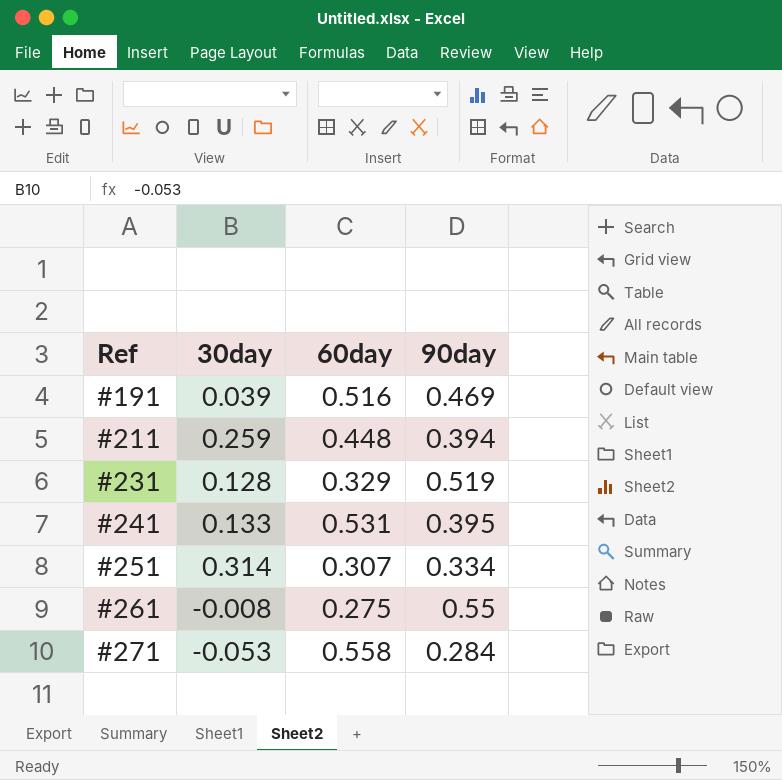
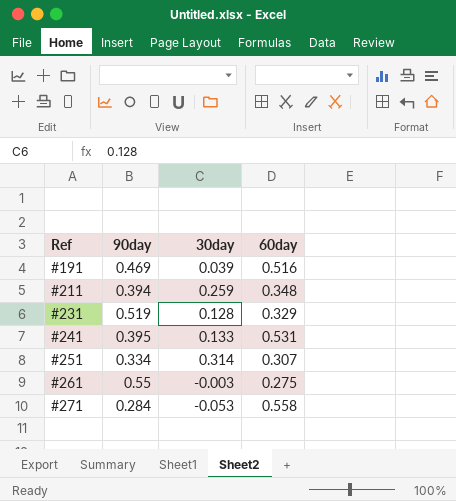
column 90day | position: 4 -> 2
#211 | 60day: 0.448 -> 0.348
#261 | 30day: -0.008 -> -0.003

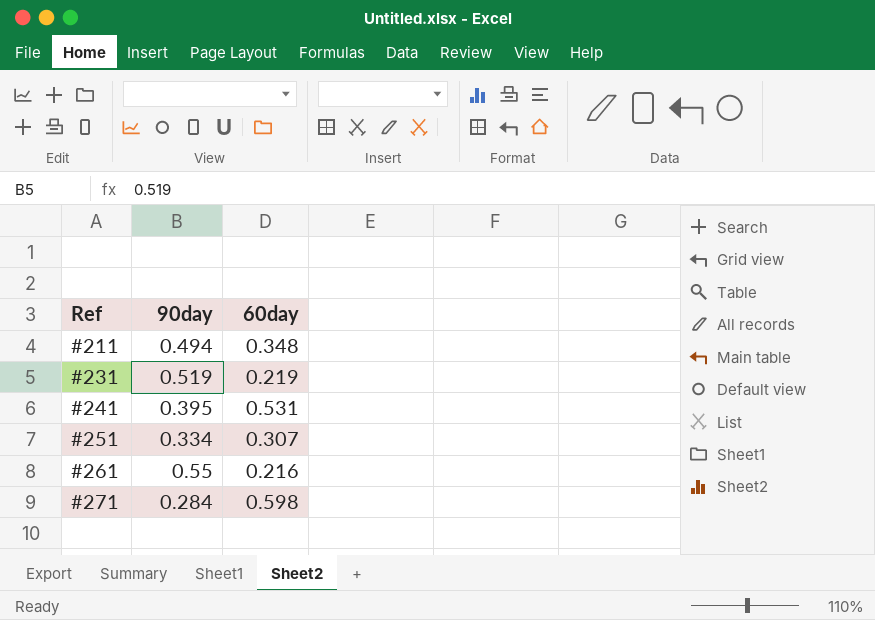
column 30day | position: 3 -> none
row #191: 0.469 | 0.039 | 0.516 -> none
#211 | 90day: 0.394 -> 0.494
#231 | 60day: 0.329 -> 0.219
#261 | 60day: 0.275 -> 0.216
#271 | 60day: 0.558 -> 0.598

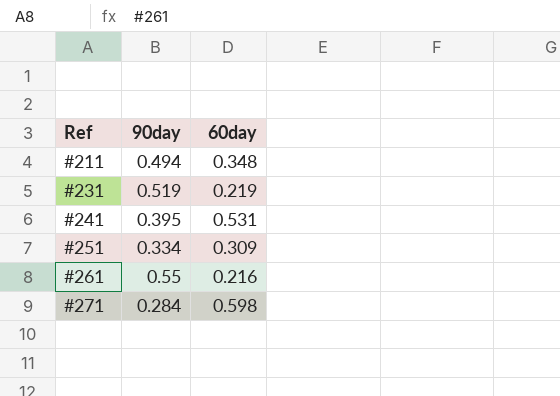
#251 | 60day: 0.307 -> 0.309

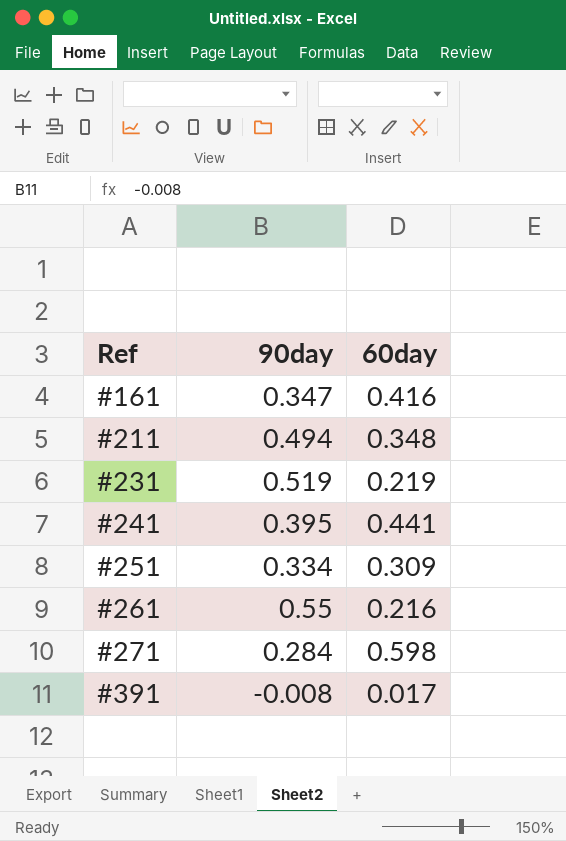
row #161: none -> 0.347 | 0.416
#241 | 60day: 0.531 -> 0.441
row #391: none -> -0.008 | 0.017

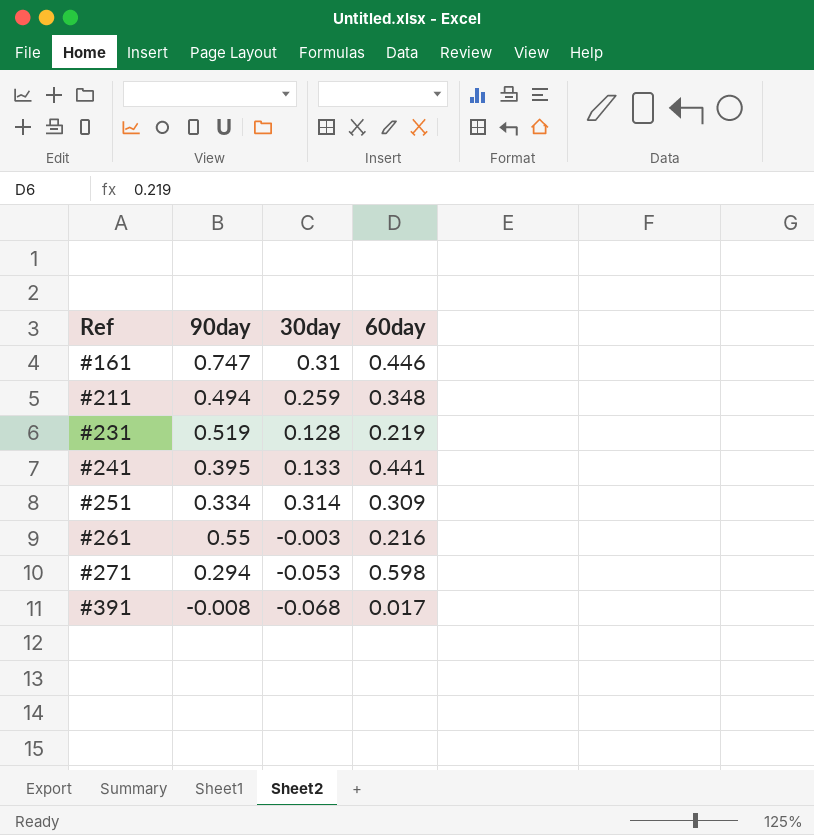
column 30day | position: none -> 3
#161 | 90day: 0.347 -> 0.747
#161 | 60day: 0.416 -> 0.446
#271 | 90day: 0.284 -> 0.294

